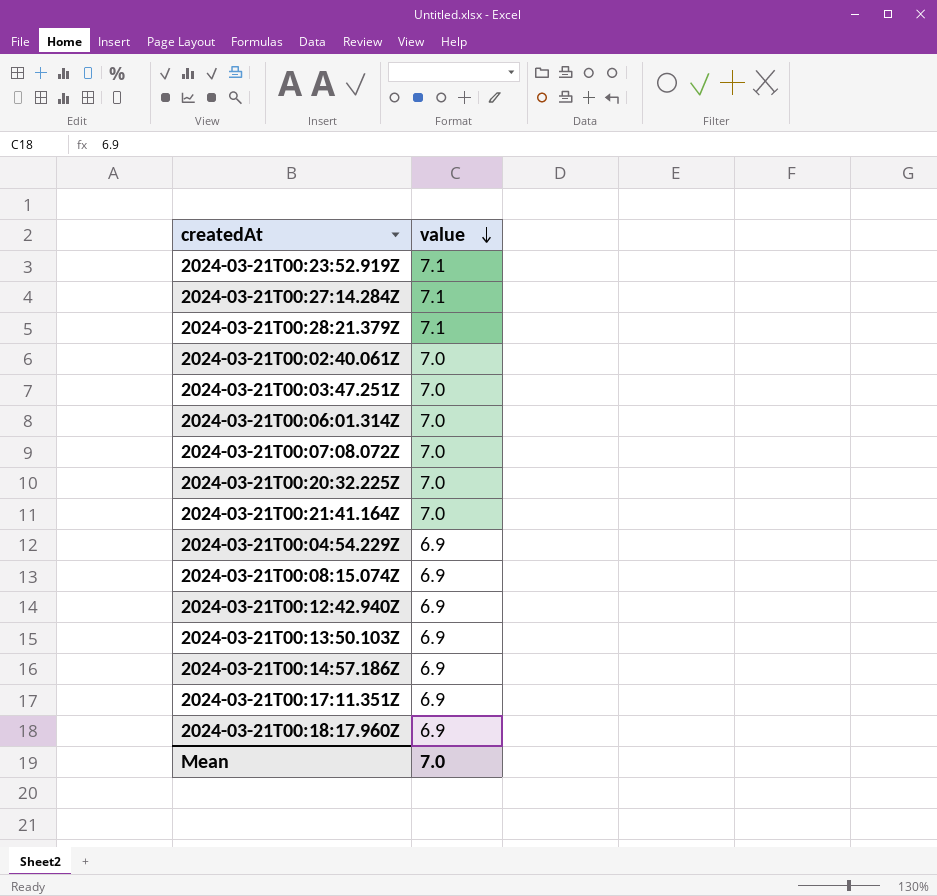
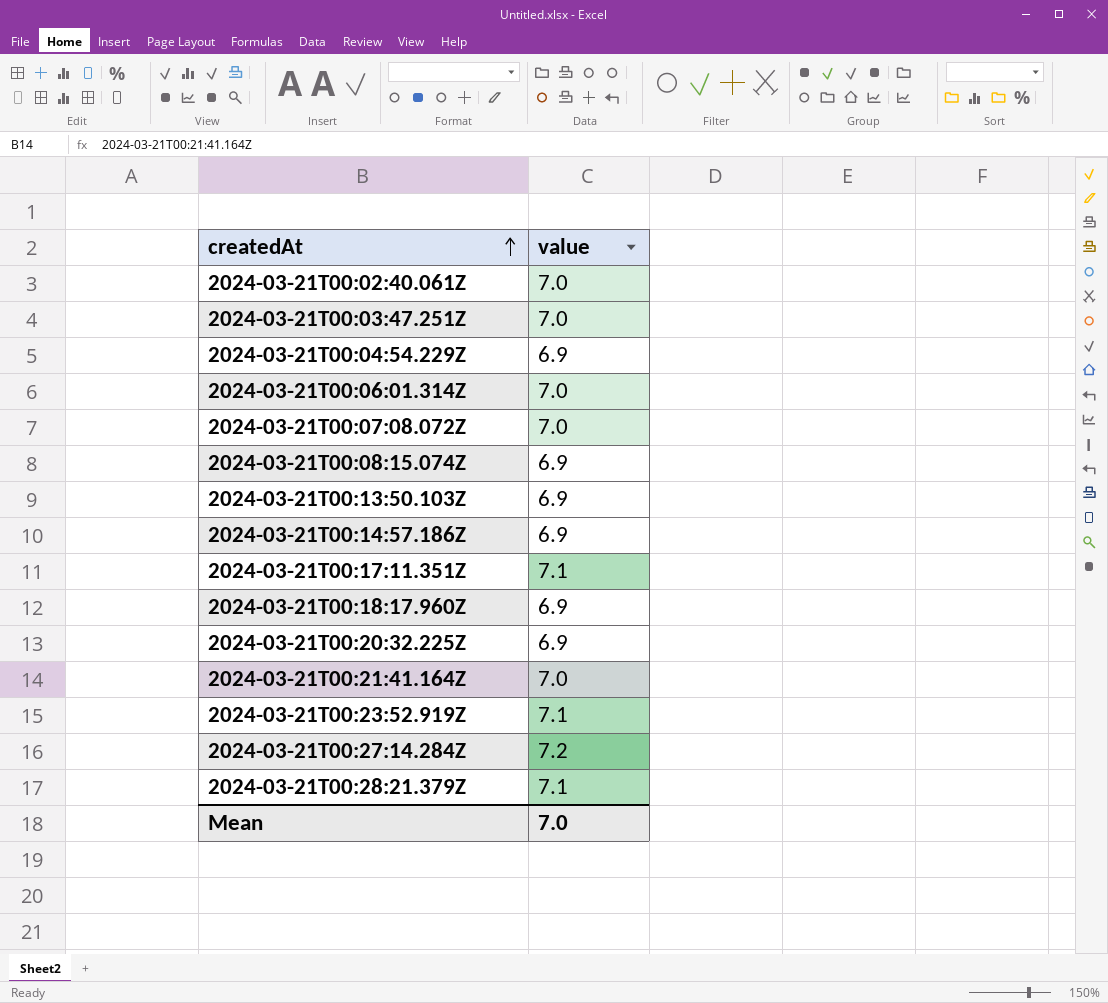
row order: value descending -> createdAt ascending
row 2024-03-21T00:12:42.940Z: 6.9 -> none
2024-03-21T00:17:11.351Z | value: 6.9 -> 7.1
2024-03-21T00:20:32.225Z | value: 7.0 -> 6.9
2024-03-21T00:27:14.284Z | value: 7.1 -> 7.2

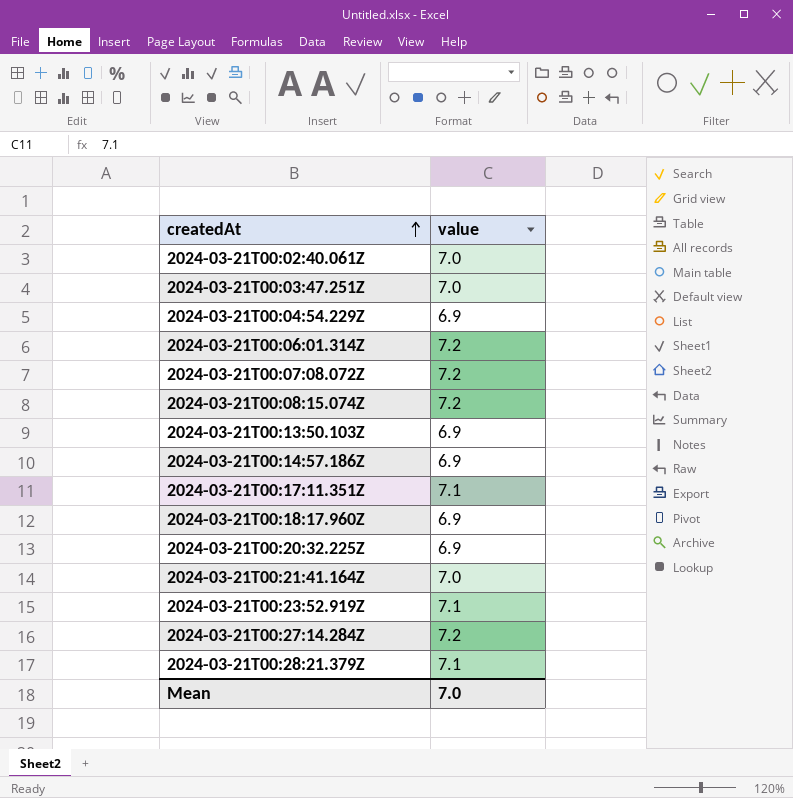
2024-03-21T00:06:01.314Z | value: 7.0 -> 7.2
2024-03-21T00:07:08.072Z | value: 7.0 -> 7.2
2024-03-21T00:08:15.074Z | value: 6.9 -> 7.2

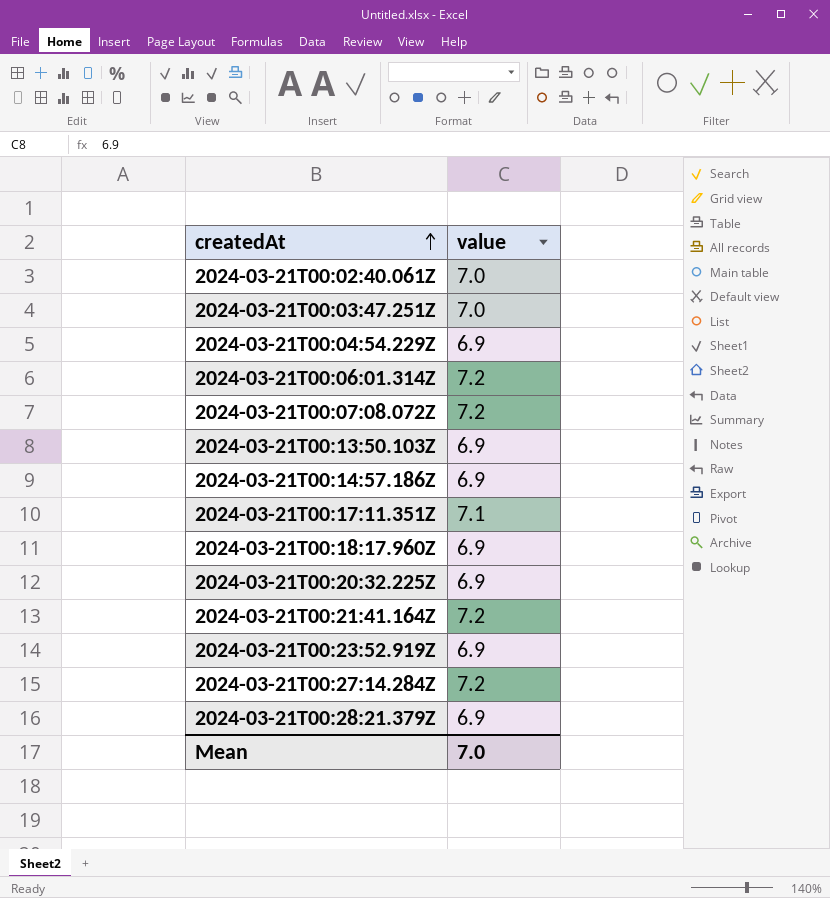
row 2024-03-21T00:08:15.074Z: 7.2 -> none
2024-03-21T00:21:41.164Z | value: 7.0 -> 7.2
2024-03-21T00:23:52.919Z | value: 7.1 -> 6.9
2024-03-21T00:28:21.379Z | value: 7.1 -> 6.9

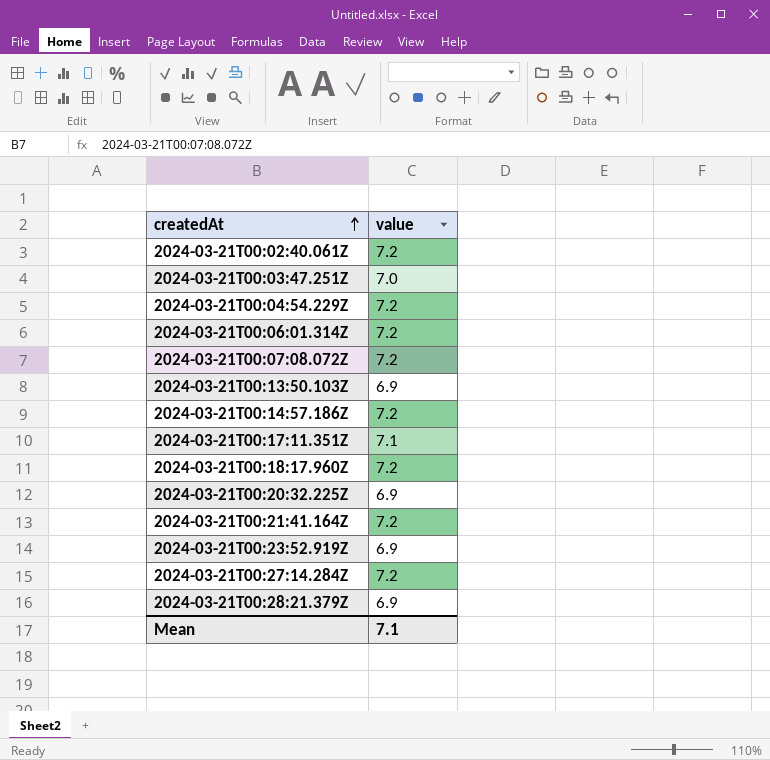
2024-03-21T00:02:40.061Z | value: 7.0 -> 7.2
2024-03-21T00:04:54.229Z | value: 6.9 -> 7.2
2024-03-21T00:14:57.186Z | value: 6.9 -> 7.2
2024-03-21T00:18:17.960Z | value: 6.9 -> 7.2
Mean | value: 7.0 -> 7.1

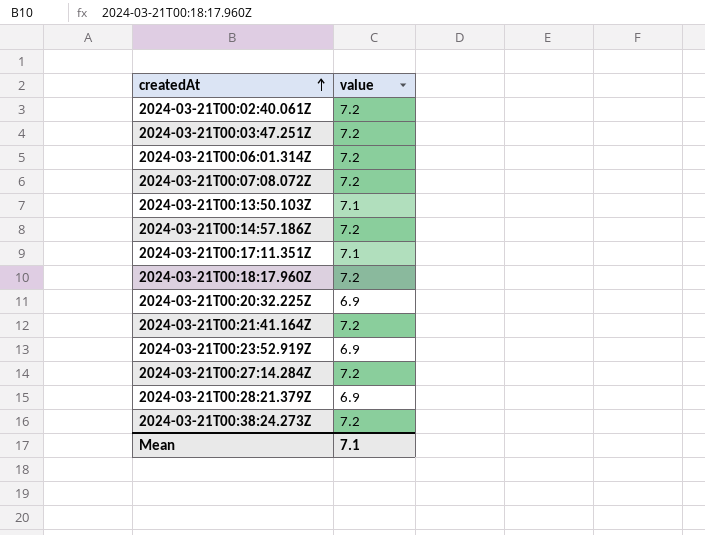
row 2024-03-21T00:04:54.229Z: 7.2 -> none
2024-03-21T00:03:47.251Z | value: 7.0 -> 7.2
2024-03-21T00:13:50.103Z | value: 6.9 -> 7.1
row 2024-03-21T00:38:24.273Z: none -> 7.2

